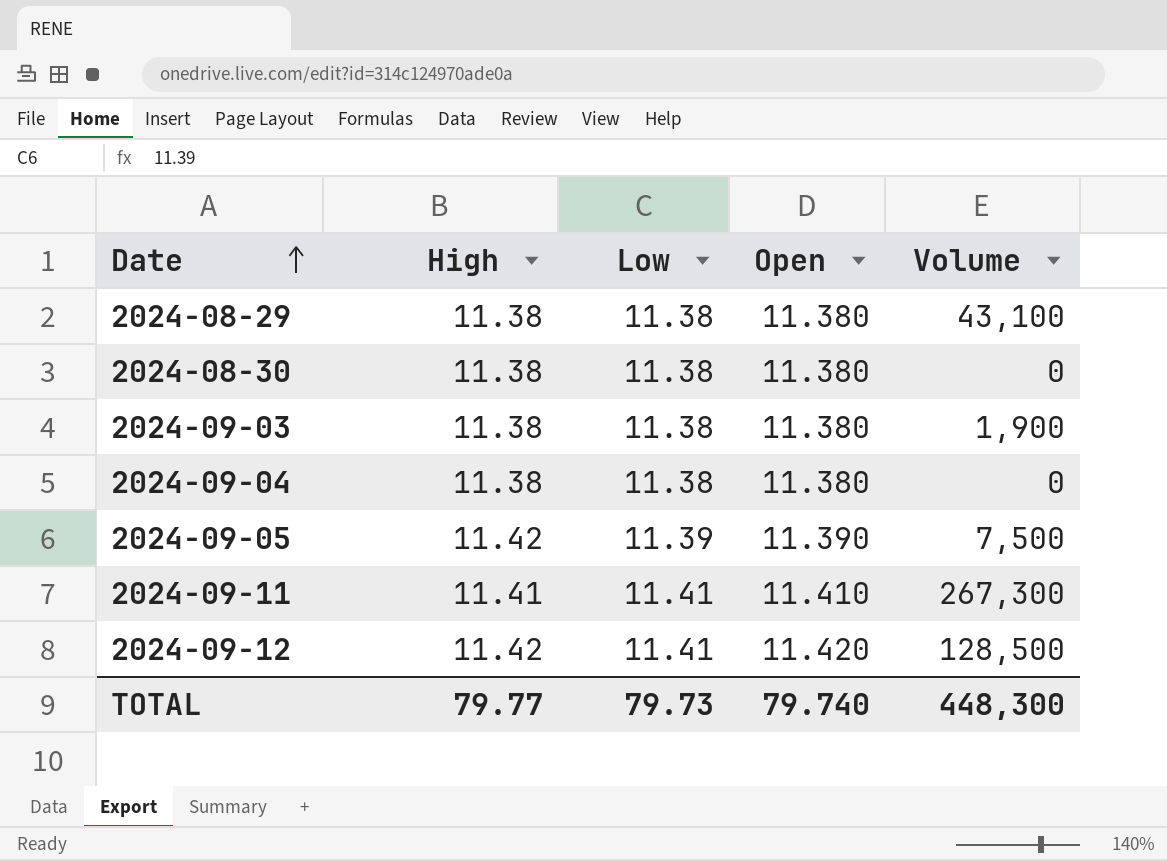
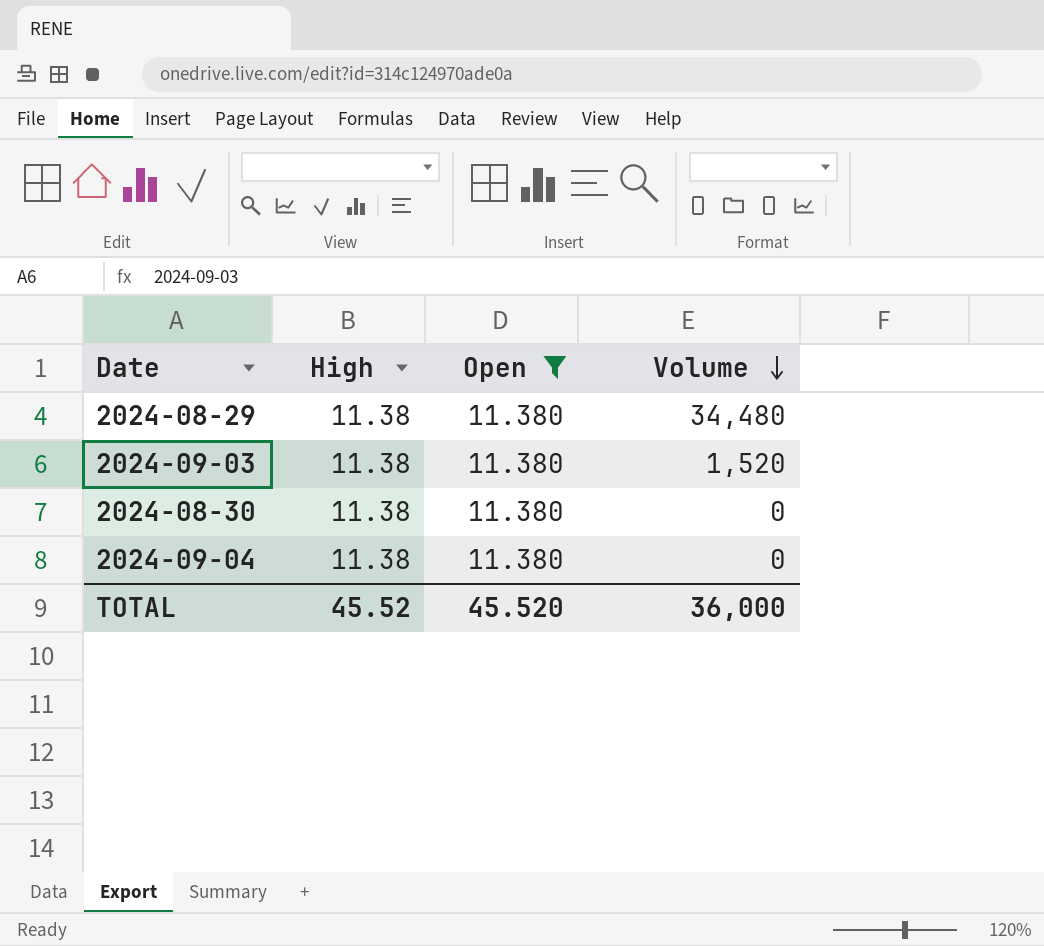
filter: none -> Open = 11.380
row order: Date ascending -> Volume descending
column Low | position: 3 -> none
2024-08-29 | Volume: 43,100 -> 34,480
2024-09-03 | Volume: 1,900 -> 1,520
TOTAL | High: 79.77 -> 45.52
TOTAL | Open: 79.740 -> 45.520
TOTAL | Volume: 448,300 -> 36,000

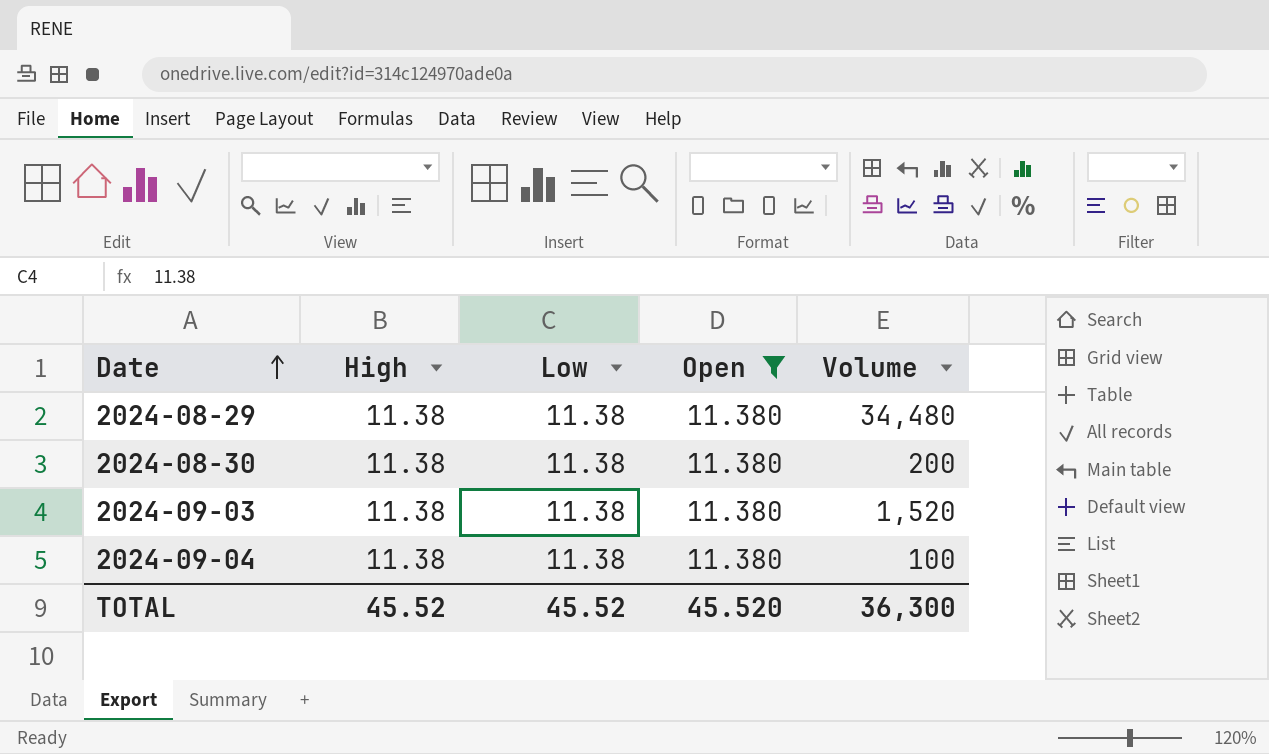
row order: Volume descending -> Date ascending
column Low | position: none -> 3
2024-08-30 | Volume: 0 -> 200
2024-09-04 | Volume: 0 -> 100
TOTAL | Volume: 36,000 -> 36,300

